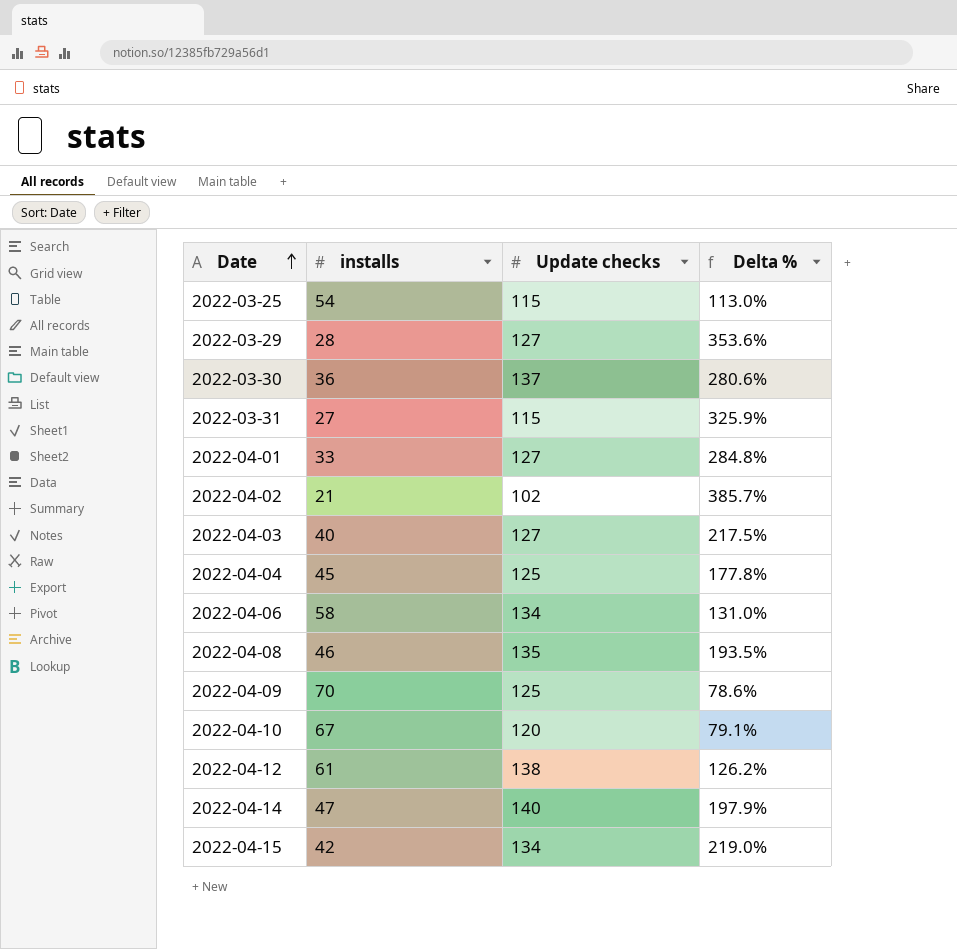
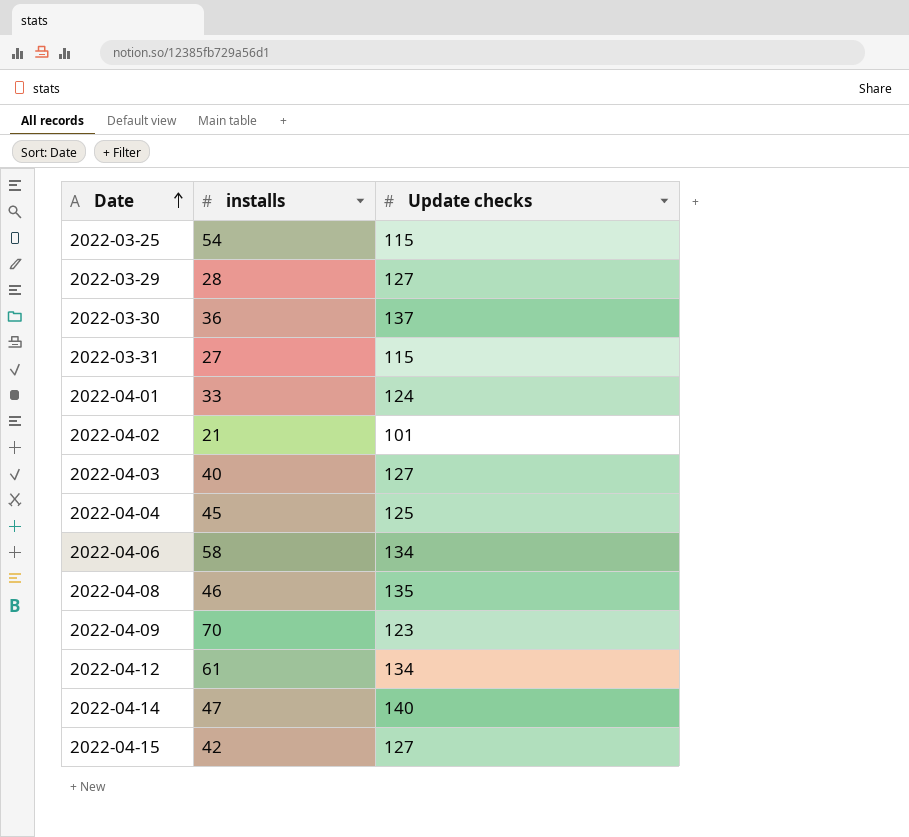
column Delta % | formula: ([Update checks] - [installs]) / [installs] -> none
row 2022-04-10: 67 | 120 | 79.1% -> none
2022-04-01 | Update checks: 127 -> 124
2022-04-02 | Update checks: 102 -> 101
2022-04-09 | Update checks: 125 -> 123
2022-04-12 | Update checks: 138 -> 134
2022-04-15 | Update checks: 134 -> 127

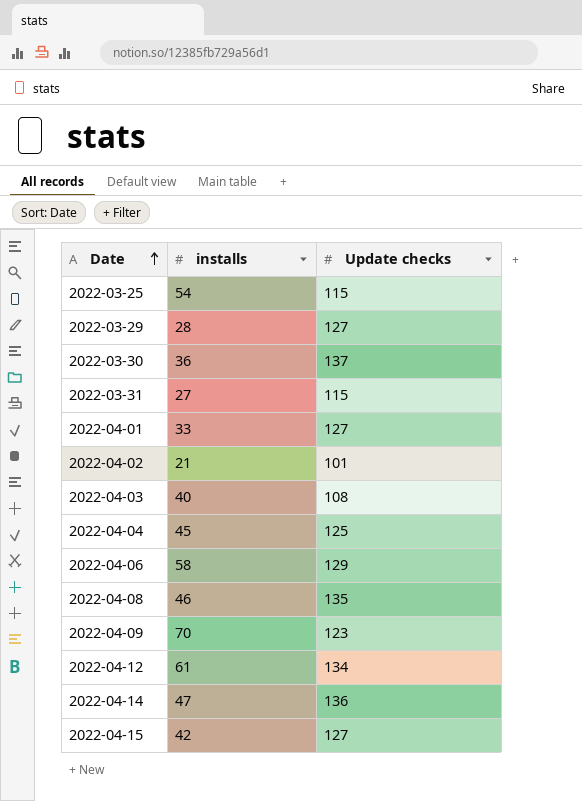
2022-04-01 | Update checks: 124 -> 127
2022-04-03 | Update checks: 127 -> 108
2022-04-06 | Update checks: 134 -> 129
2022-04-14 | Update checks: 140 -> 136

